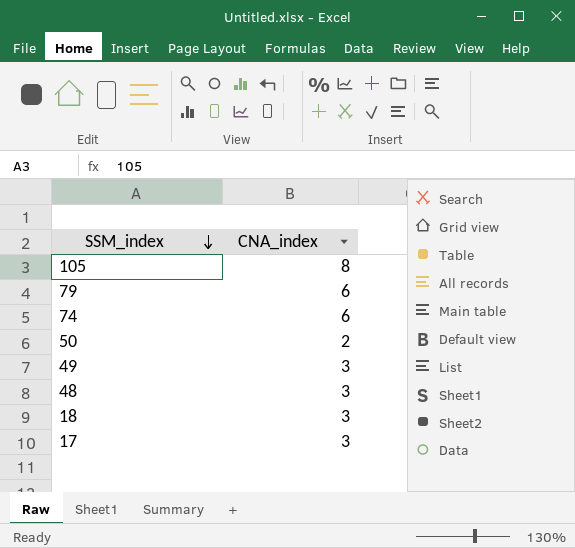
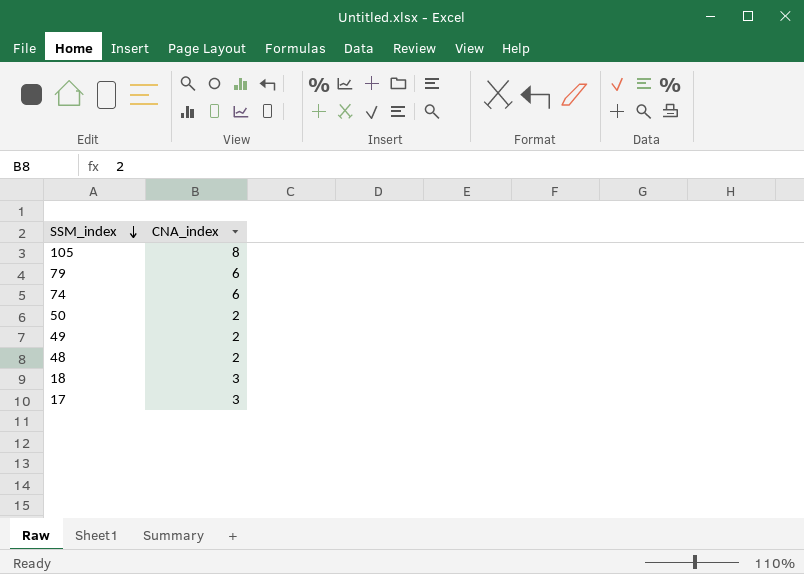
49 | CNA_index: 3 -> 2
48 | CNA_index: 3 -> 2

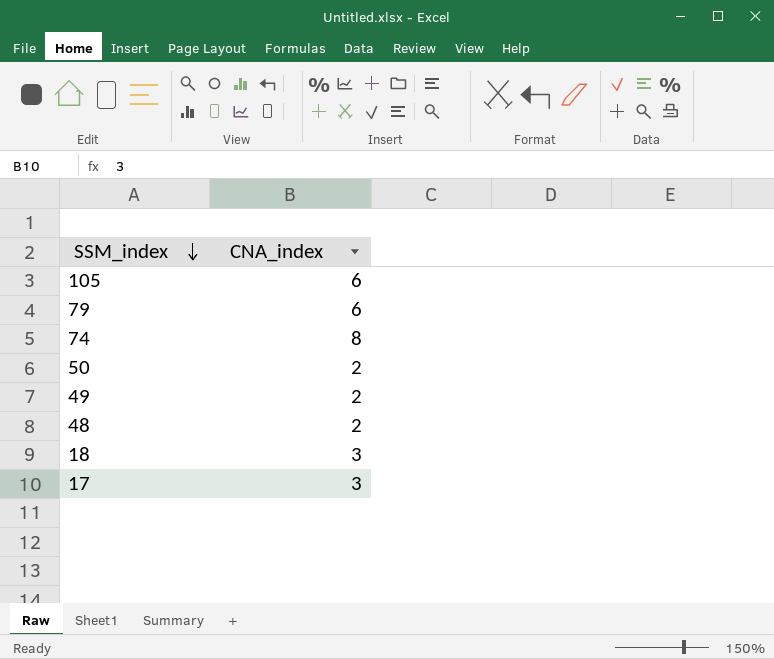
105 | CNA_index: 8 -> 6
74 | CNA_index: 6 -> 8

